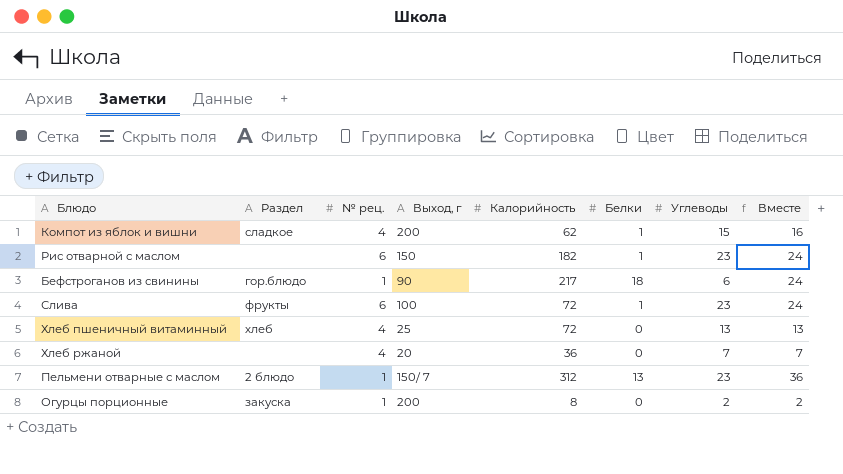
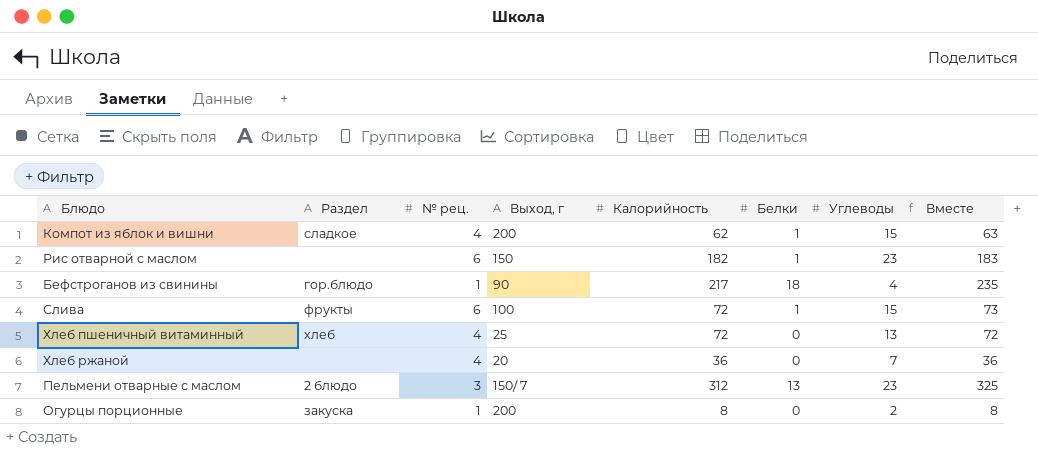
column Вместе | formula: [Белки] + [Углеводы] -> [Калорийность] + [Белки]
Бефстроганов из свинины | Углеводы: 6 -> 4
Слива | Углеводы: 23 -> 15
Пельмени отварные с маслом | № рец.: 1 -> 3

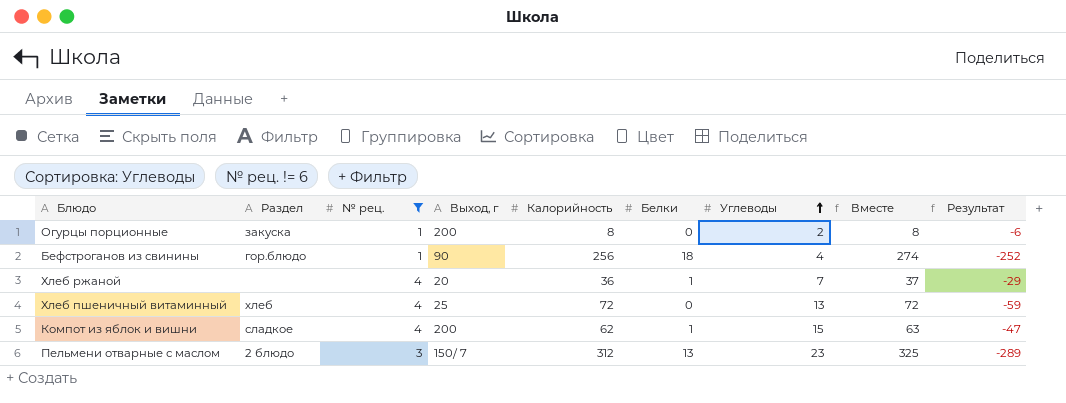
filter: none -> № рец. != 6
row order: none -> Углеводы ascending
column Результат | formula: none -> [Углеводы] - [Калорийность]
Бефстроганов из свинины | Калорийность: 217 -> 256
Бефстроганов из свинины | Вместе: 235 -> 274
Хлеб ржаной | Белки: 0 -> 1
Хлеб ржаной | Вместе: 36 -> 37

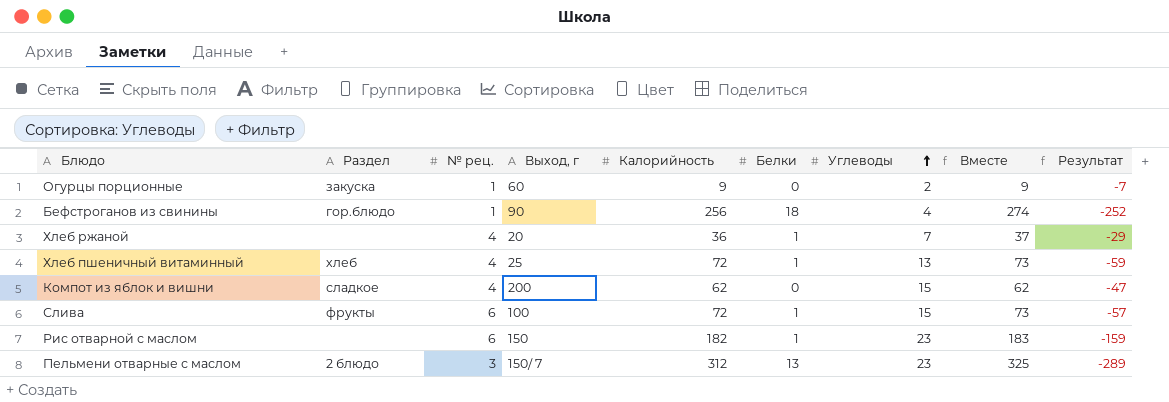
filter: № рец. != 6 -> none
Огурцы порционные | Выход, г: 200 -> 60
Огурцы порционные | Калорийность: 8 -> 9
Огурцы порционные | Вместе: 8 -> 9
Огурцы порционные | Результат: -6 -> -7
Хлеб пшеничный витаминный | Белки: 0 -> 1
Хлеб пшеничный витаминный | Вместе: 72 -> 73
Компот из яблок и вишни | Белки: 1 -> 0
Компот из яблок и вишни | Вместе: 63 -> 62

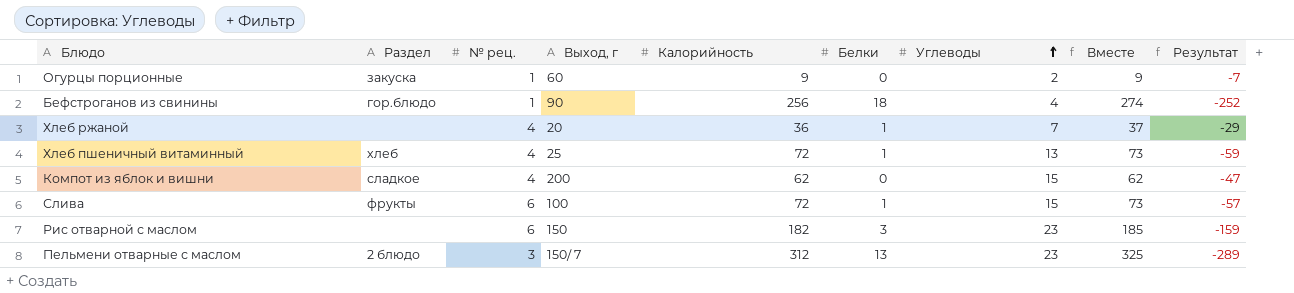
Рис отварной с маслом | Белки: 1 -> 3
Рис отварной с маслом | Вместе: 183 -> 185

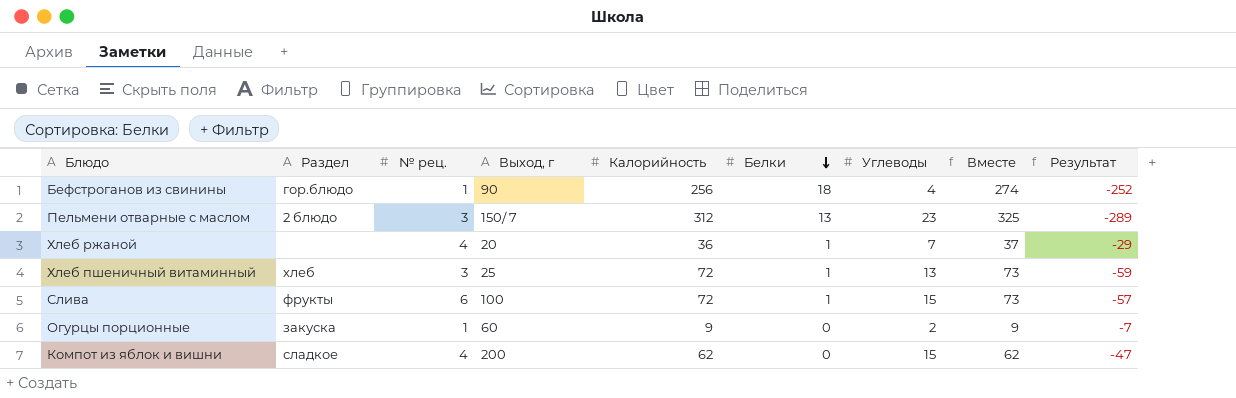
row order: Углеводы ascending -> Белки descending
row Рис отварной с маслом: none | 6 | 150 | 182 | 3 | 23 | 185 | -159 -> none
Хлеб пшеничный витаминный | № рец.: 4 -> 3

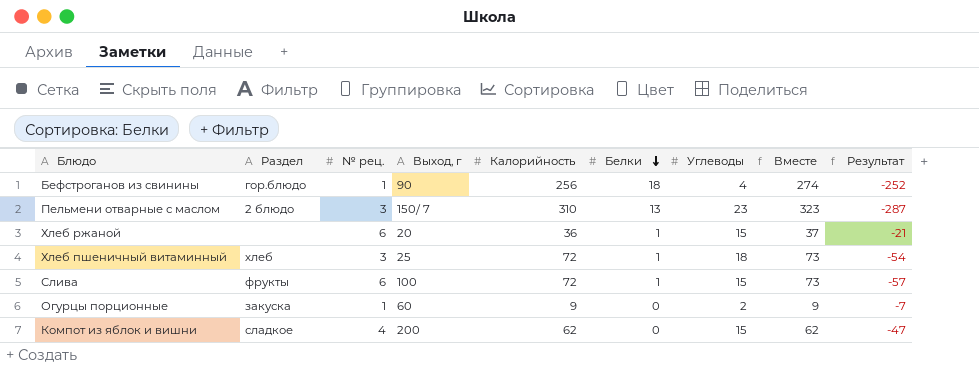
Пельмени отварные с маслом | Калорийность: 312 -> 310
Пельмени отварные с маслом | Вместе: 325 -> 323
Пельмени отварные с маслом | Результат: -289 -> -287
Хлеб ржаной | № рец.: 4 -> 6
Хлеб ржаной | Углеводы: 7 -> 15
Хлеб ржаной | Результат: -29 -> -21
Хлеб пшеничный витаминный | Углеводы: 13 -> 18
Хлеб пшеничный витаминный | Результат: -59 -> -54

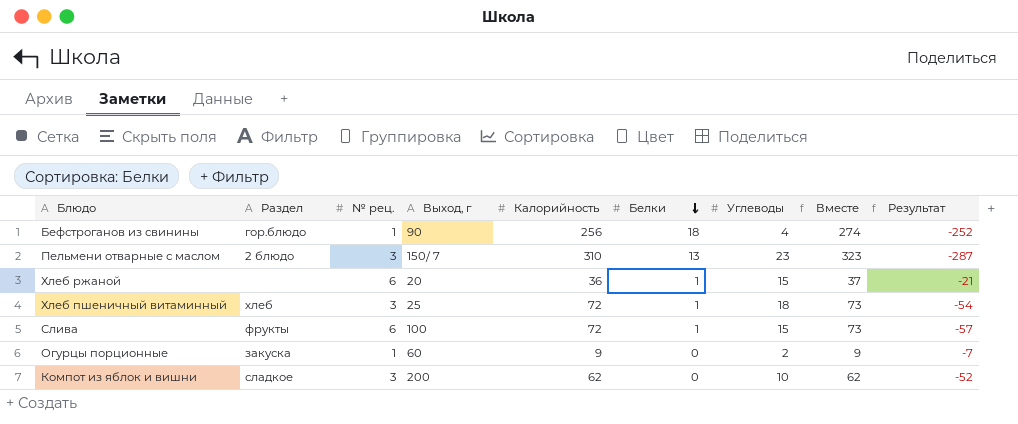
Компот из яблок и вишни | № рец.: 4 -> 3
Компот из яблок и вишни | Углеводы: 15 -> 10
Компот из яблок и вишни | Результат: -47 -> -52

